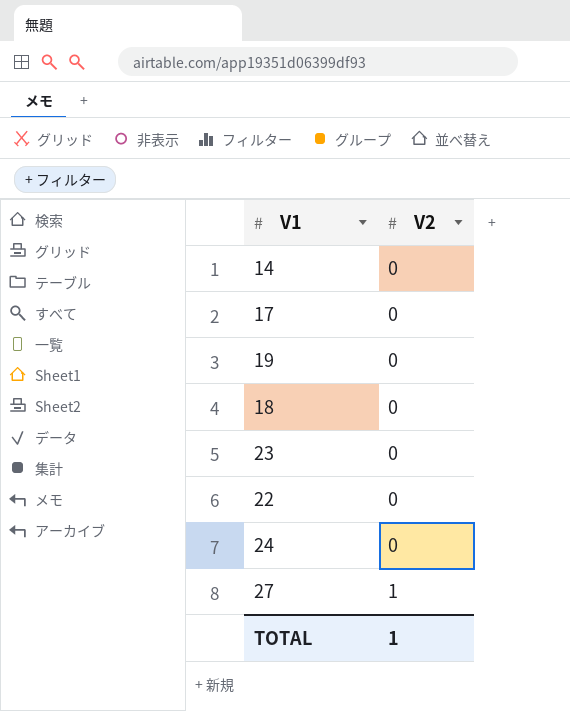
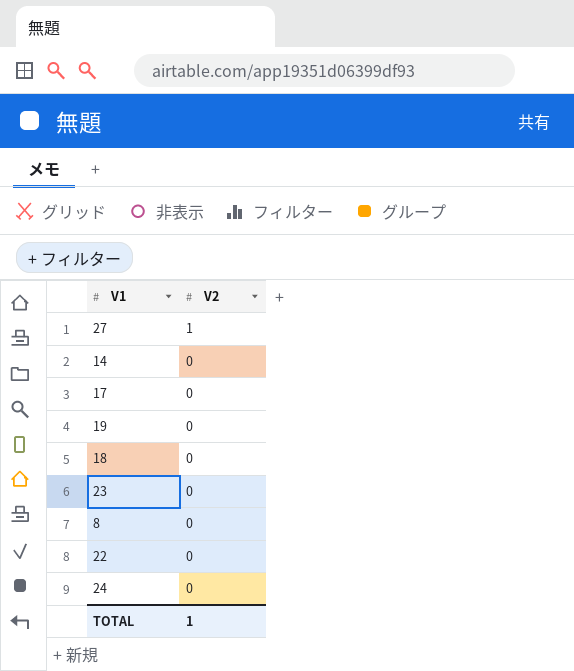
row order: V2 ascending -> V2 descending
row 8: none -> 0

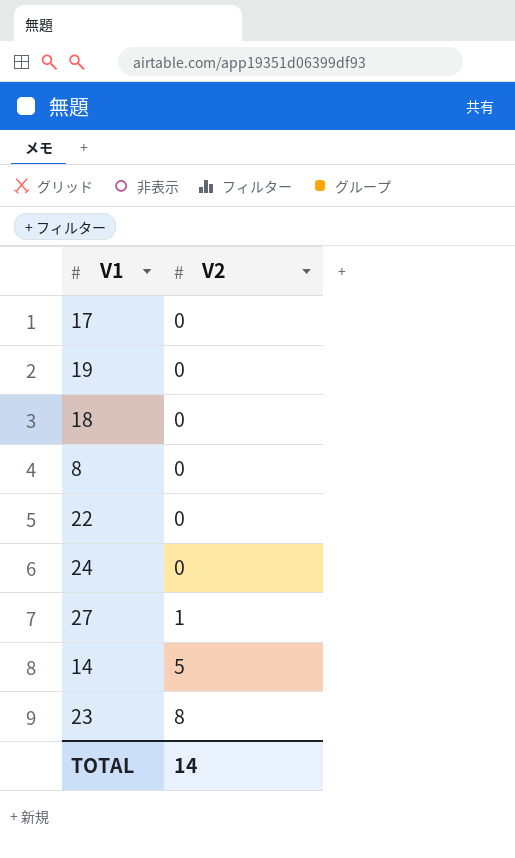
row order: V2 descending -> V2 ascending
14 | V2: 0 -> 5
23 | V2: 0 -> 8
TOTAL | V2: 1 -> 14

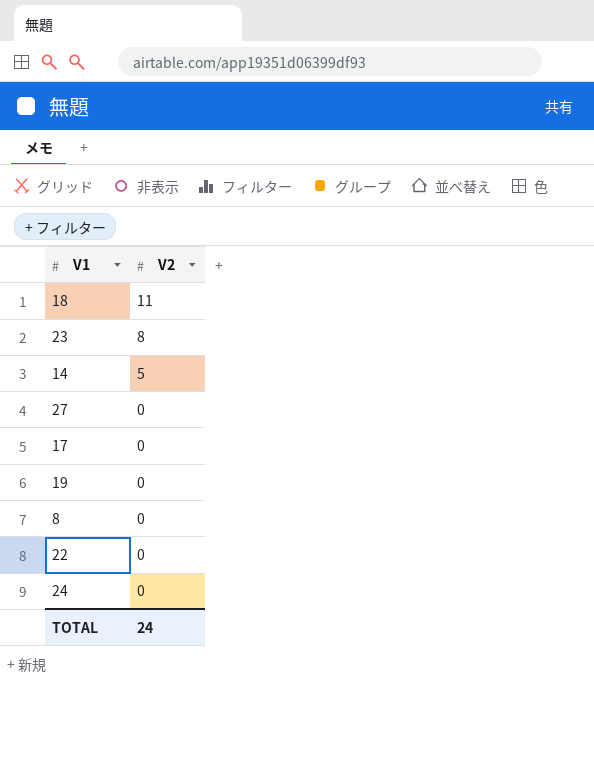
row order: V2 ascending -> V2 descending
18 | V2: 0 -> 11
27 | V2: 1 -> 0
TOTAL | V2: 14 -> 24

